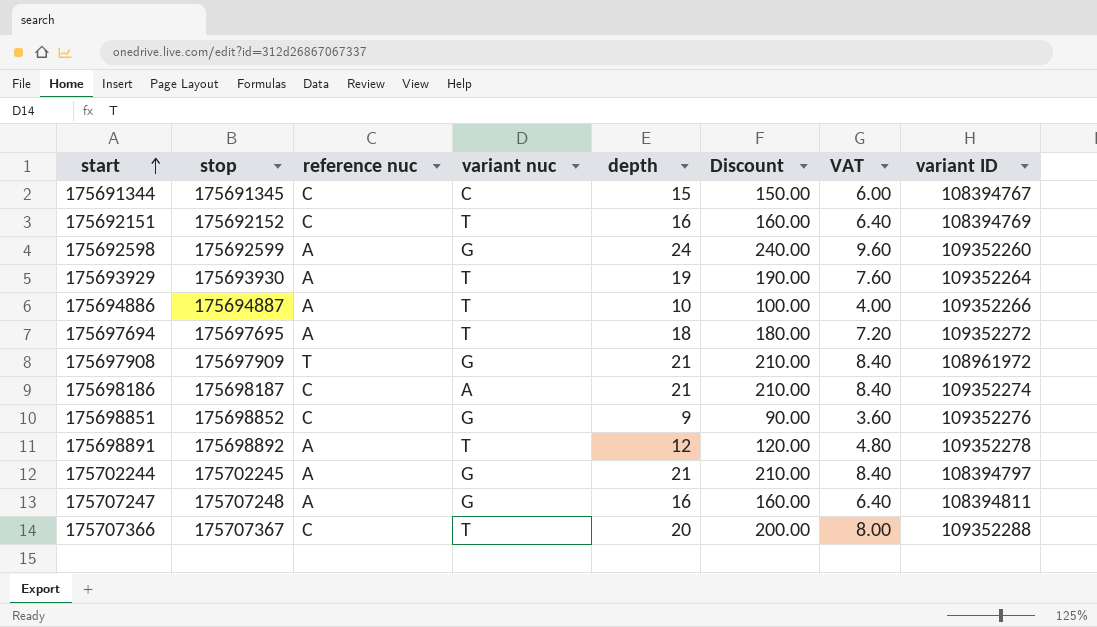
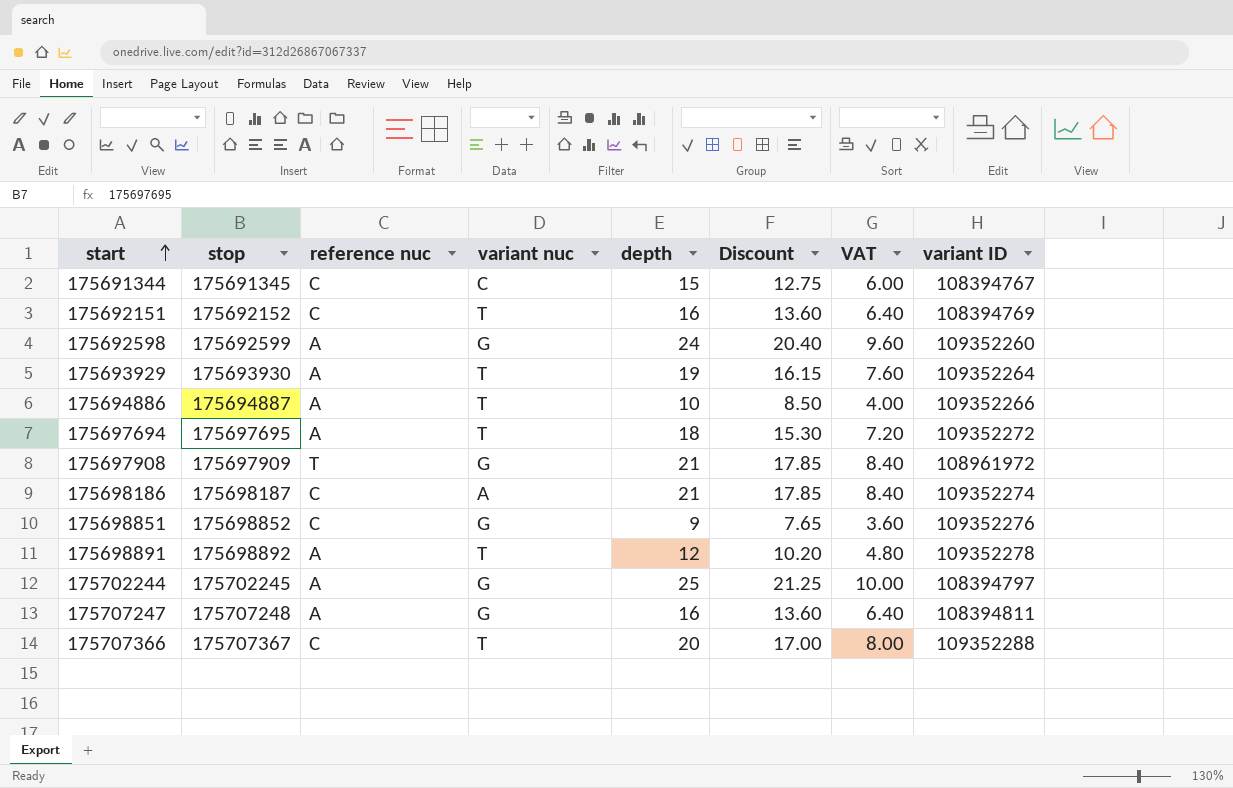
column Discount | formula: [depth] * 10 -> [depth] * 0.85
175702244 | depth: 21 -> 25
175702244 | VAT: 8.40 -> 10.00

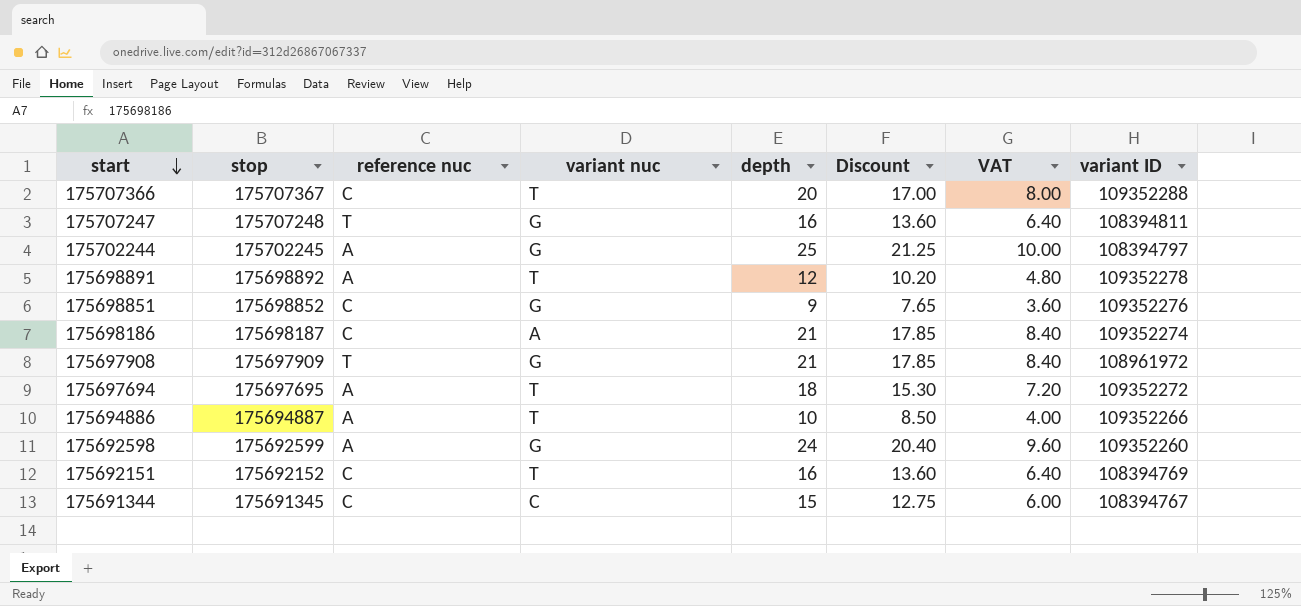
row order: start ascending -> start descending
row 175693929: 175693930 | A | T | 19 | 16.15 | 7.60 | 109352264 -> none
175707247 | reference nuc: A -> T

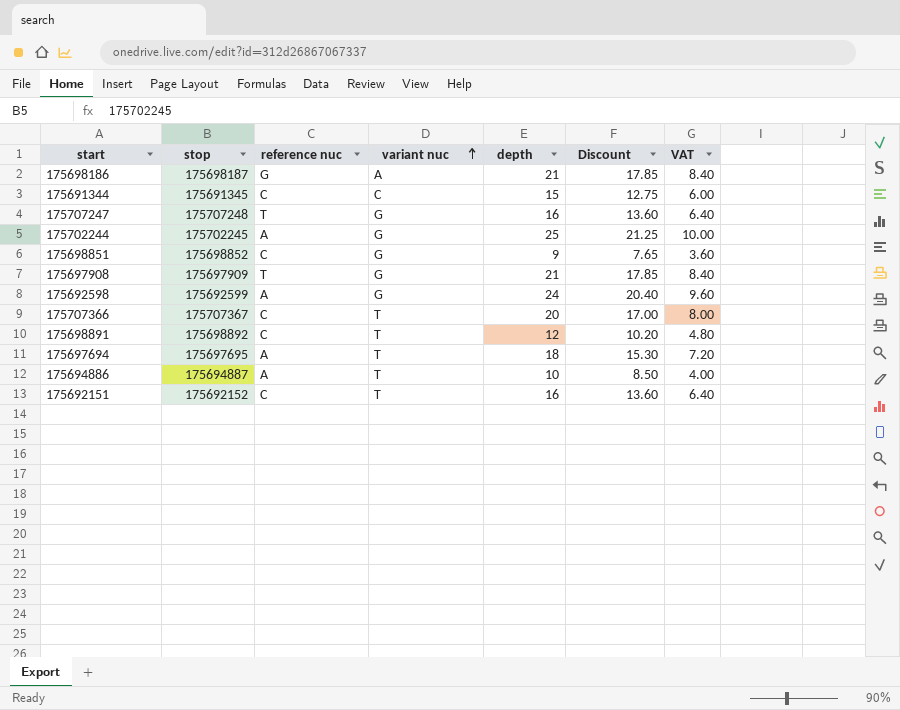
row order: start descending -> variant nuc ascending
column variant ID | position: 8 -> none
175698186 | reference nuc: C -> G
175698891 | reference nuc: A -> C

